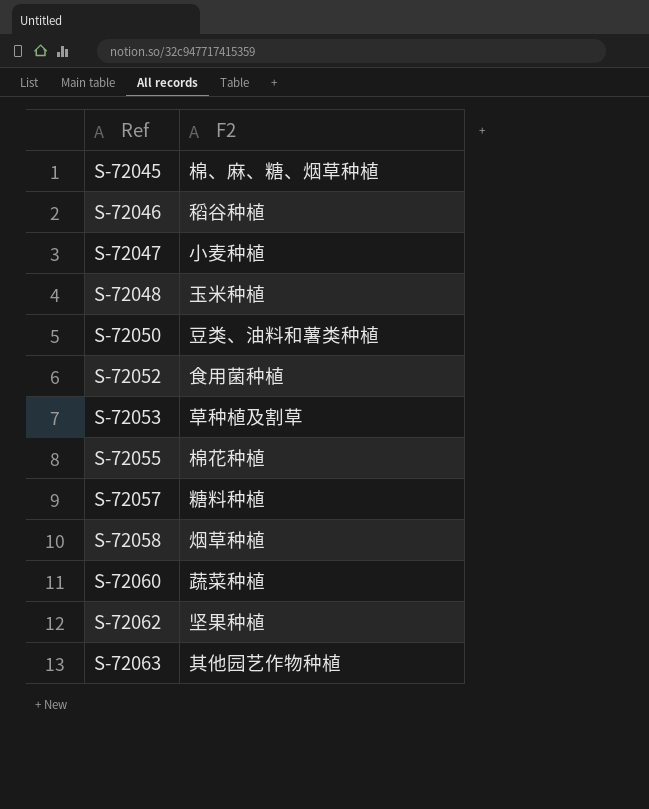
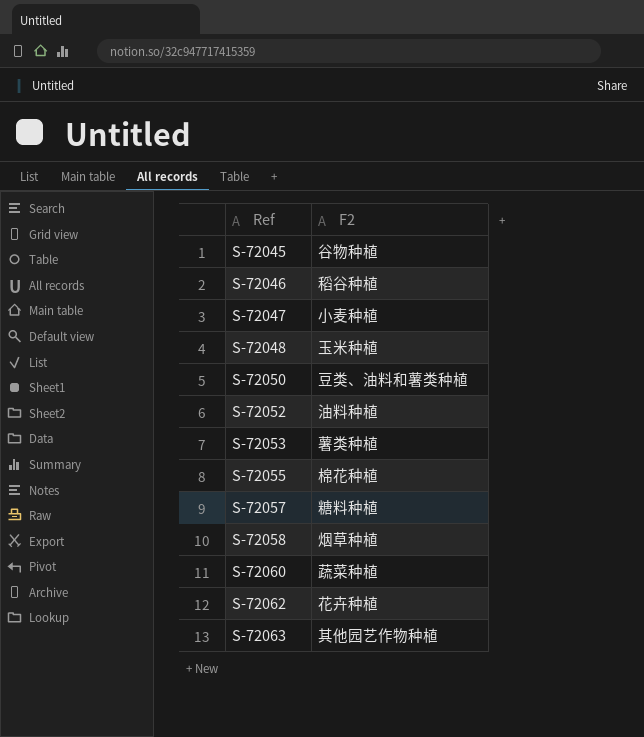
S-72045 | F2: 棉、麻、糖、烟草种植 -> 谷物种植
S-72052 | F2: 食用菌种植 -> 油料种植
S-72053 | F2: 草种植及割草 -> 薯类种植
S-72062 | F2: 坚果种植 -> 花卉种植

